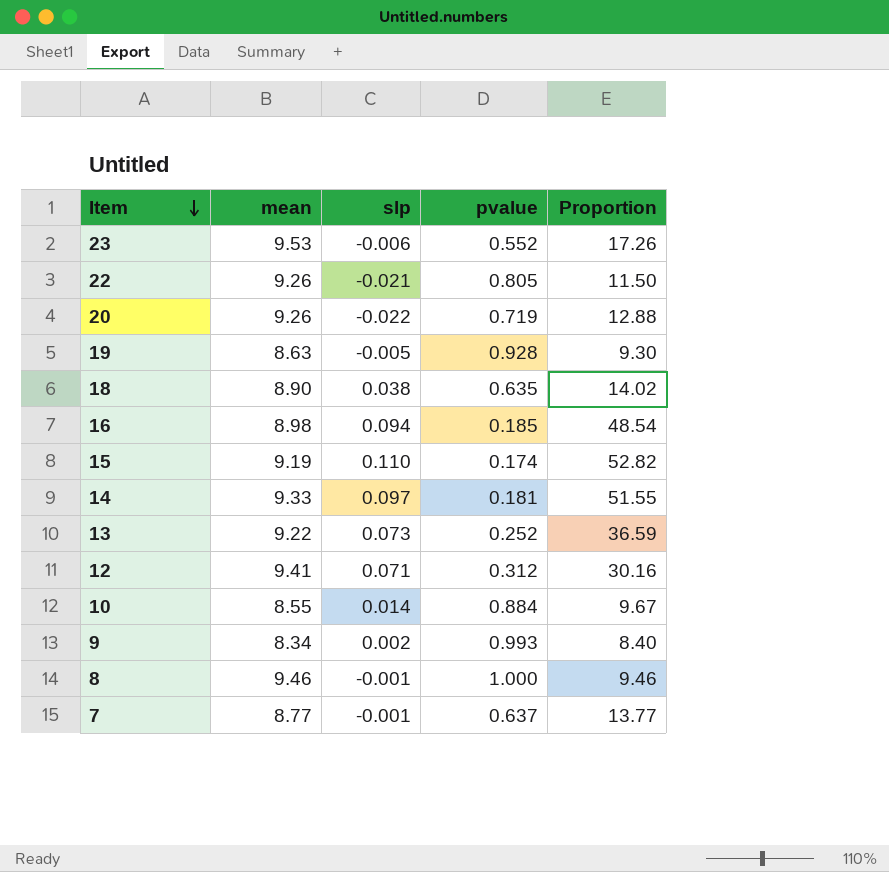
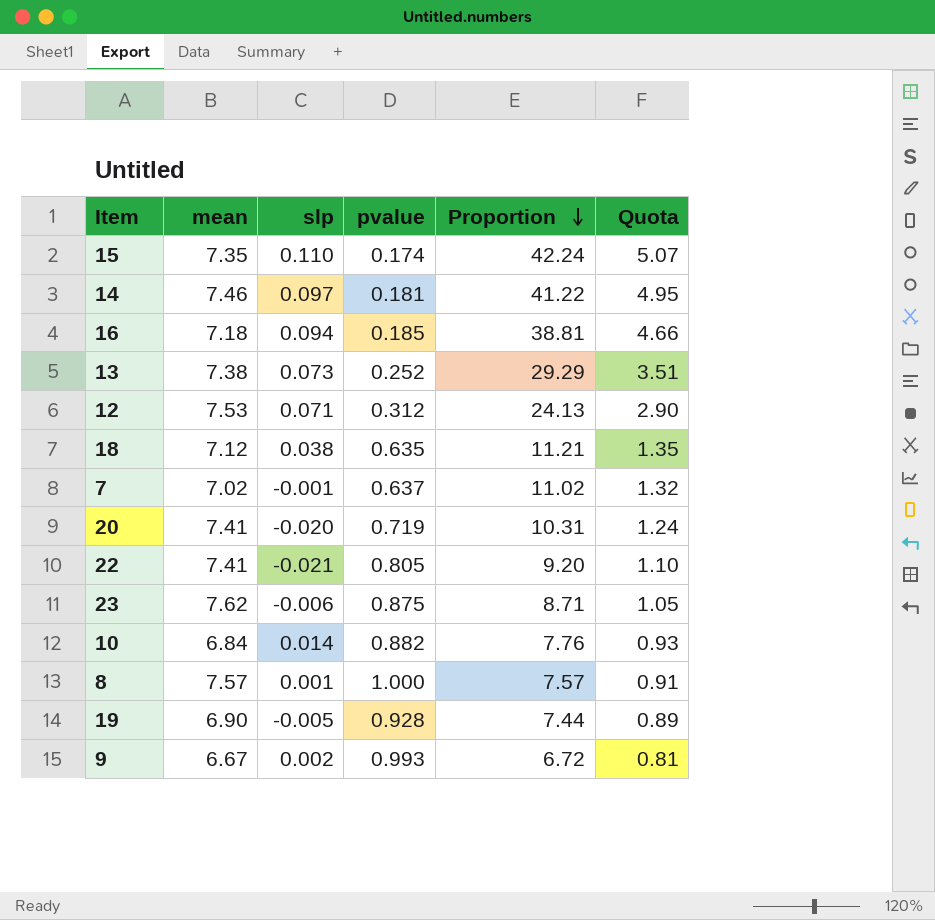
row order: Item descending -> Proportion descending
column Quota | formula: none -> [Proportion] * 0.12
15 | mean: 9.19 -> 7.35
15 | Proportion: 52.82 -> 42.24
14 | mean: 9.33 -> 7.46
14 | Proportion: 51.55 -> 41.22
16 | mean: 8.98 -> 7.18
16 | Proportion: 48.54 -> 38.81
13 | mean: 9.22 -> 7.38
13 | Proportion: 36.59 -> 29.29
12 | mean: 9.41 -> 7.53
12 | Proportion: 30.16 -> 24.13
18 | mean: 8.90 -> 7.12
18 | Proportion: 14.02 -> 11.21
7 | mean: 8.77 -> 7.02
7 | Proportion: 13.77 -> 11.02
20 | mean: 9.26 -> 7.41
20 | slp: -0.022 -> -0.020
20 | Proportion: 12.88 -> 10.31
22 | mean: 9.26 -> 7.41
22 | Proportion: 11.50 -> 9.20
23 | mean: 9.53 -> 7.62
23 | pvalue: 0.552 -> 0.875
23 | Proportion: 17.26 -> 8.71
10 | mean: 8.55 -> 6.84
10 | pvalue: 0.884 -> 0.882
10 | Proportion: 9.67 -> 7.76
8 | mean: 9.46 -> 7.57
8 | slp: -0.001 -> 0.001
8 | Proportion: 9.46 -> 7.57
19 | mean: 8.63 -> 6.90
19 | Proportion: 9.30 -> 7.44
9 | mean: 8.34 -> 6.67
9 | Proportion: 8.40 -> 6.72

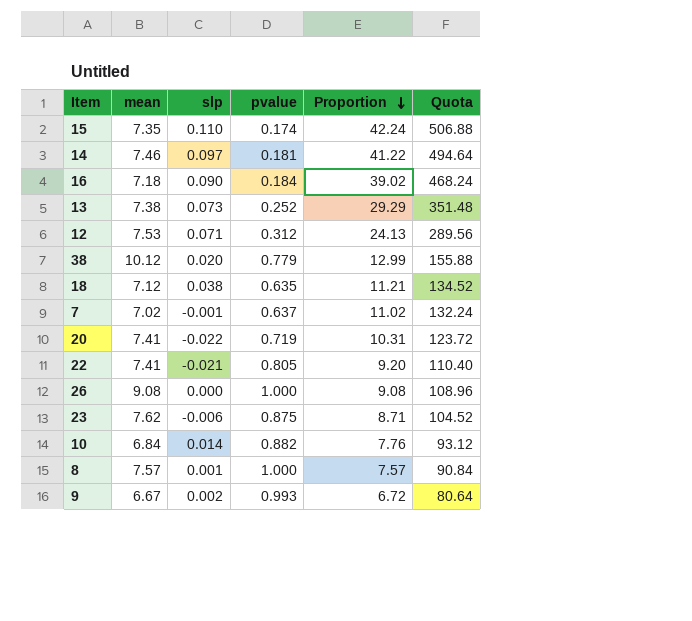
column Quota | formula: [Proportion] * 0.12 -> [Proportion] * 12
row 19: 6.90 | -0.005 | 0.928 | 7.44 | 0.89 -> none
16 | slp: 0.094 -> 0.090
16 | pvalue: 0.185 -> 0.184
16 | Proportion: 38.81 -> 39.02
row 38: none -> 10.12 | 0.020 | 0.779 | 12.99 | 155.88
20 | slp: -0.020 -> -0.022
row 26: none -> 9.08 | 0.000 | 1.000 | 9.08 | 108.96

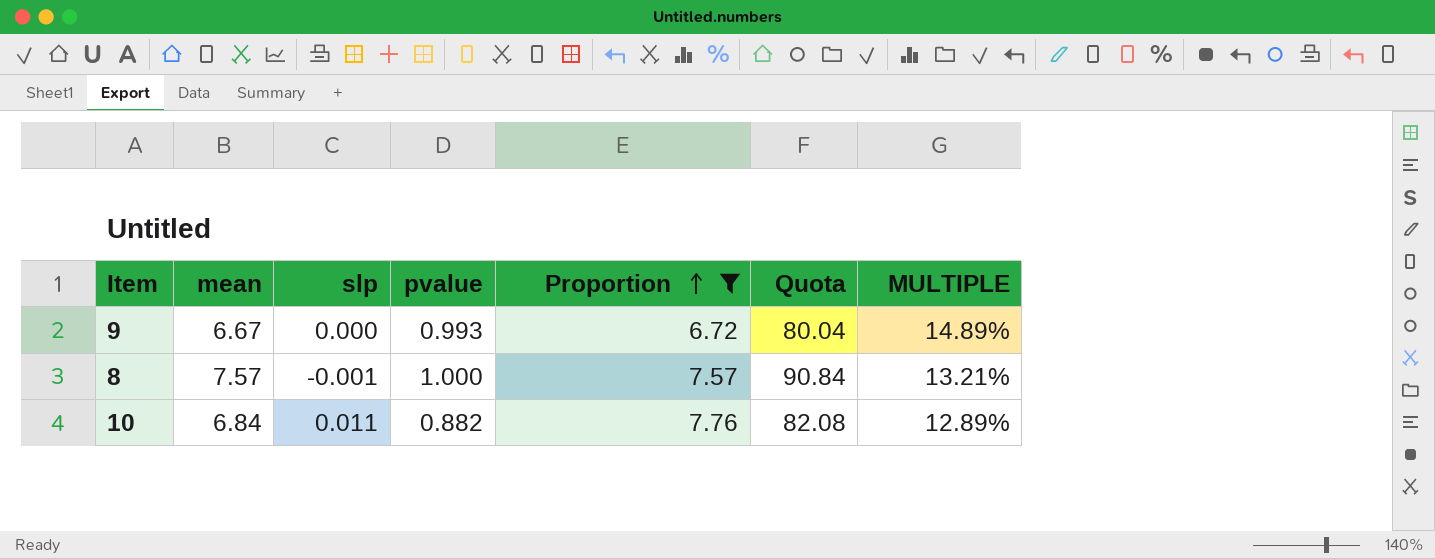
filter: none -> Proportion <= 7.76
row order: Proportion descending -> Proportion ascending
column Quota | formula: [Proportion] * 12 -> [mean] * 12
column MULTIPLE | formula: none -> [pvalue] / [mean]
9 | slp: 0.002 -> 0.000
8 | slp: 0.001 -> -0.001
10 | slp: 0.014 -> 0.011

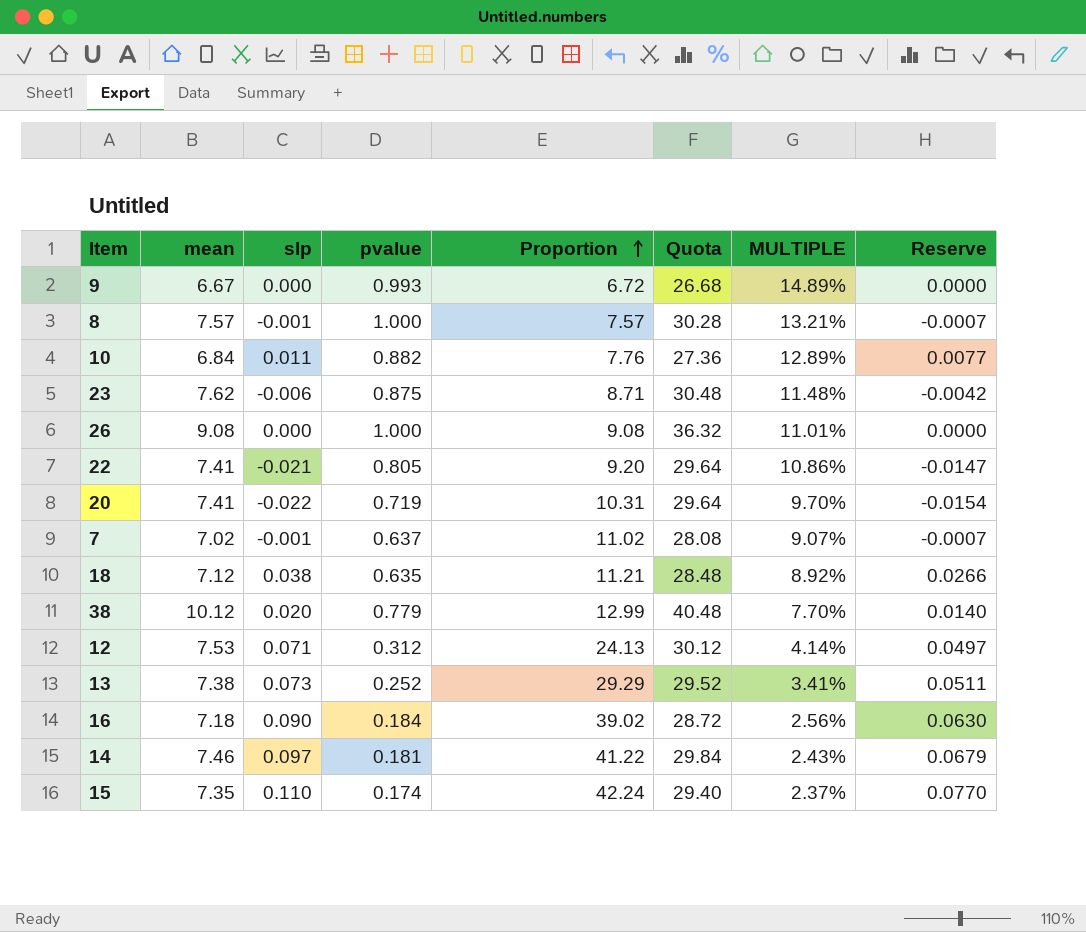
filter: Proportion <= 7.76 -> none
column Quota | formula: [mean] * 12 -> [mean] * 4
column Reserve | formula: none -> [slp] * 0.7

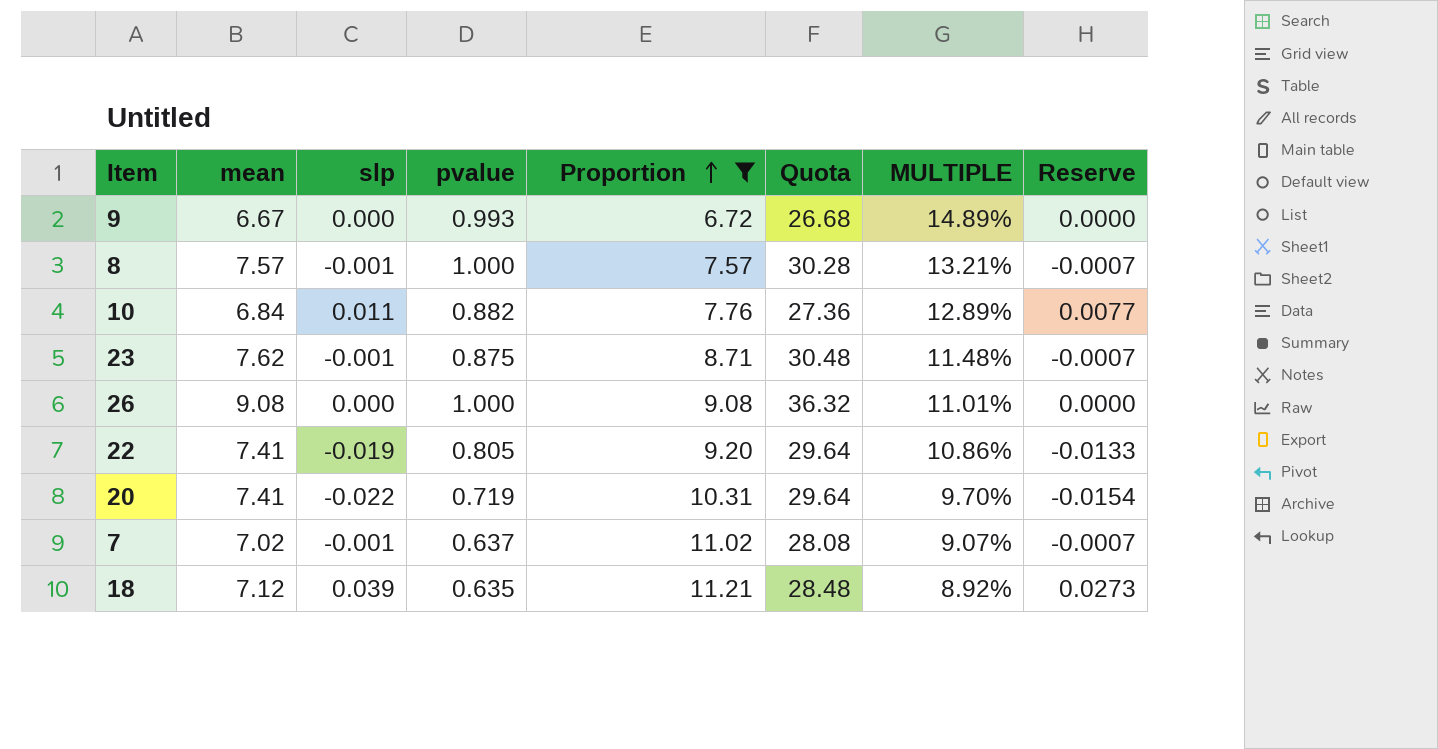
filter: none -> Proportion <= 11.21
23 | slp: -0.006 -> -0.001
23 | Reserve: -0.0042 -> -0.0007
22 | slp: -0.021 -> -0.019
22 | Reserve: -0.0147 -> -0.0133
18 | slp: 0.038 -> 0.039
18 | Reserve: 0.0266 -> 0.0273

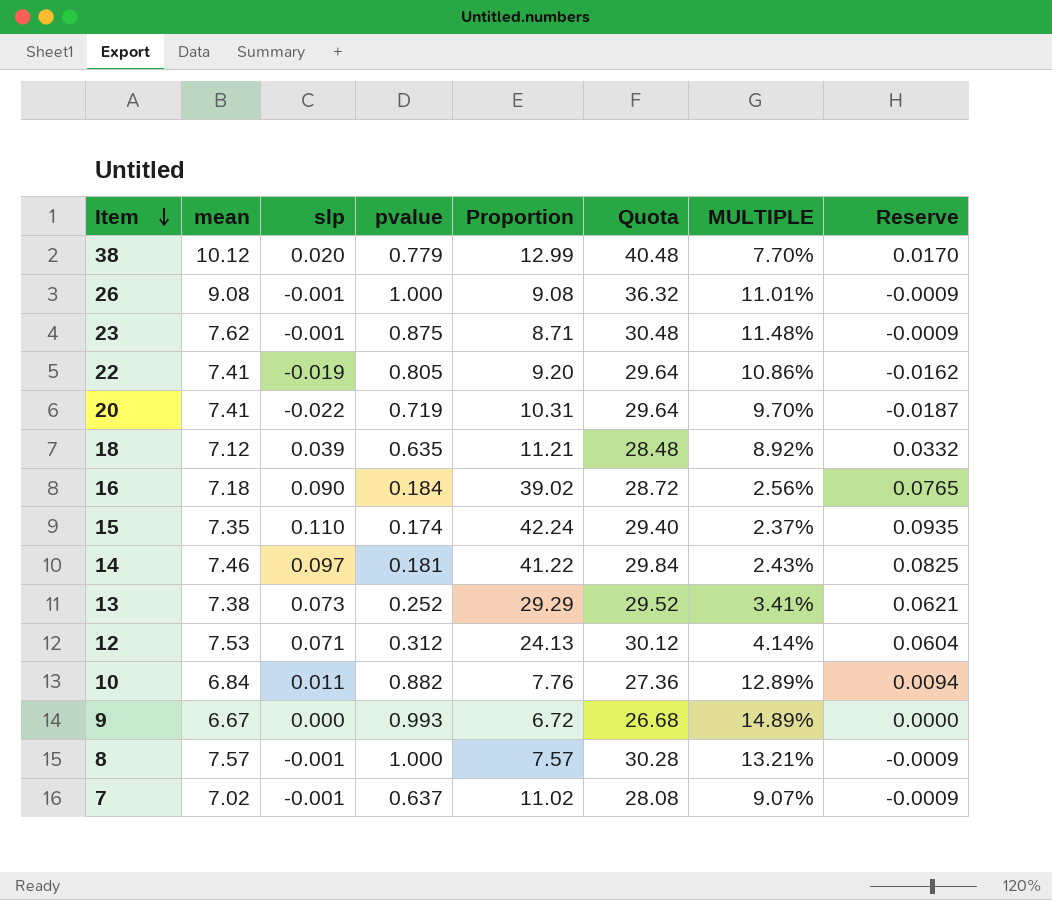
filter: Proportion <= 11.21 -> none
row order: Proportion ascending -> Item descending
column Reserve | formula: [slp] * 0.7 -> [slp] * 0.85
26 | slp: 0.000 -> -0.001

